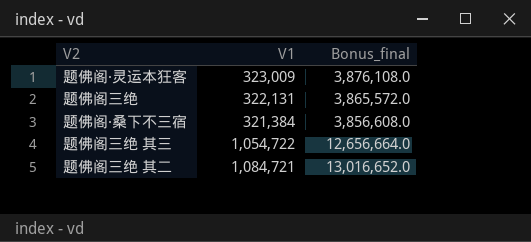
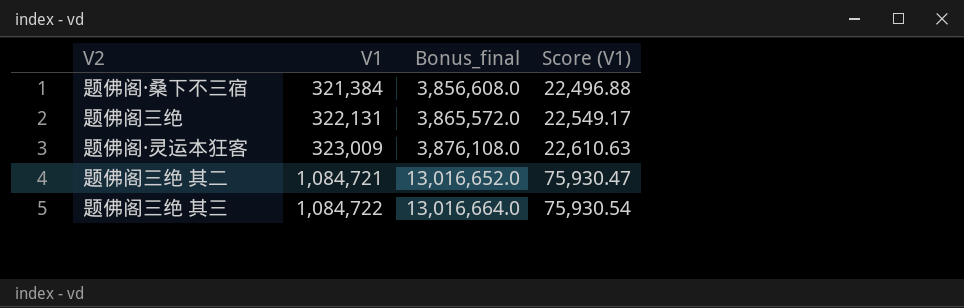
row order: none -> V1 ascending
column Score (V1) | formula: none -> [V1] * 0.07
题佛阁三绝 其三 | V1: 1,054,722 -> 1,084,722
题佛阁三绝 其三 | Bonus_final: 12,656,664.0 -> 13,016,664.0

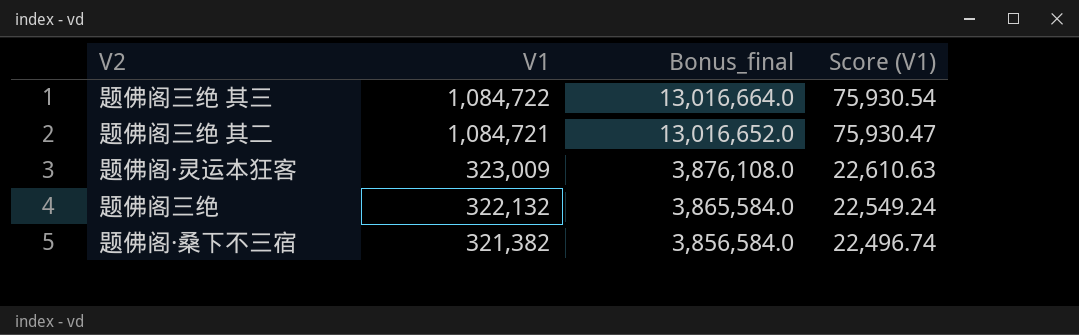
row order: V1 ascending -> V1 descending
题佛阁三绝 | V1: 322,131 -> 322,132
题佛阁三绝 | Bonus_final: 3,865,572.0 -> 3,865,584.0
题佛阁三绝 | Score (V1): 22,549.17 -> 22,549.24
题佛阁·桑下不三宿 | V1: 321,384 -> 321,382
题佛阁·桑下不三宿 | Bonus_final: 3,856,608.0 -> 3,856,584.0
题佛阁·桑下不三宿 | Score (V1): 22,496.88 -> 22,496.74

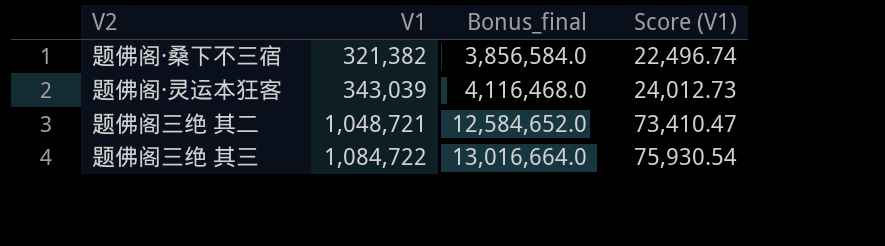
row order: V1 descending -> V1 ascending
row 题佛阁三绝: 322,132 | 3,865,584.0 | 22,549.24 -> none
题佛阁·灵运本狂客 | V1: 323,009 -> 343,039
题佛阁·灵运本狂客 | Bonus_final: 3,876,108.0 -> 4,116,468.0
题佛阁·灵运本狂客 | Score (V1): 22,610.63 -> 24,012.73
题佛阁三绝 其二 | V1: 1,084,721 -> 1,048,721
题佛阁三绝 其二 | Bonus_final: 13,016,652.0 -> 12,584,652.0
题佛阁三绝 其二 | Score (V1): 75,930.47 -> 73,410.47

